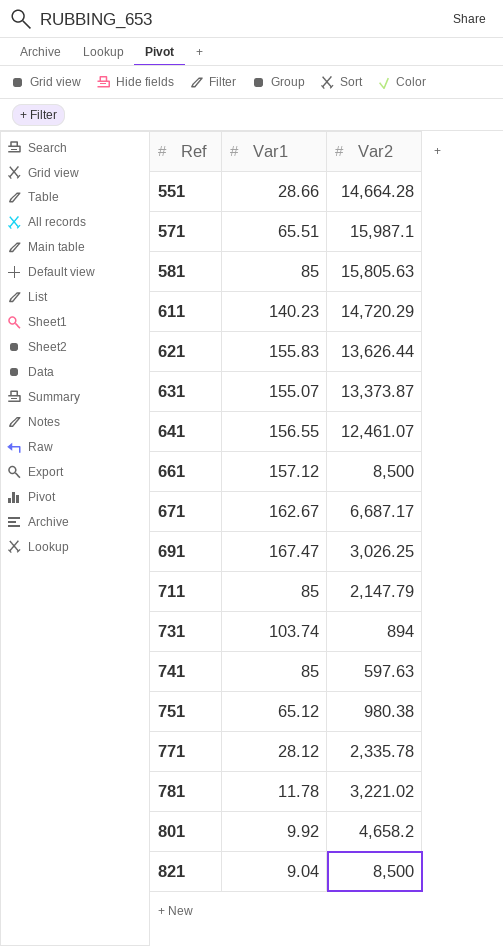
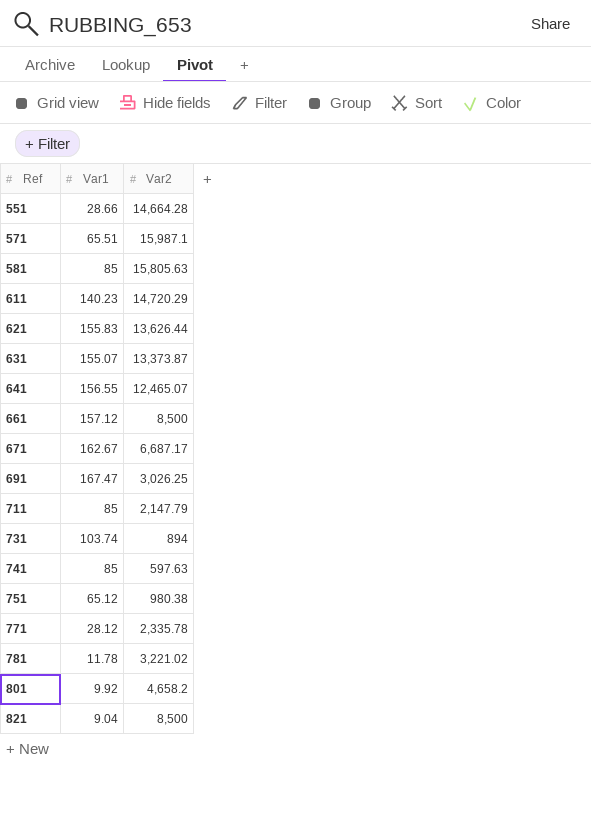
641 | Var2: 12,461.07 -> 12,465.07

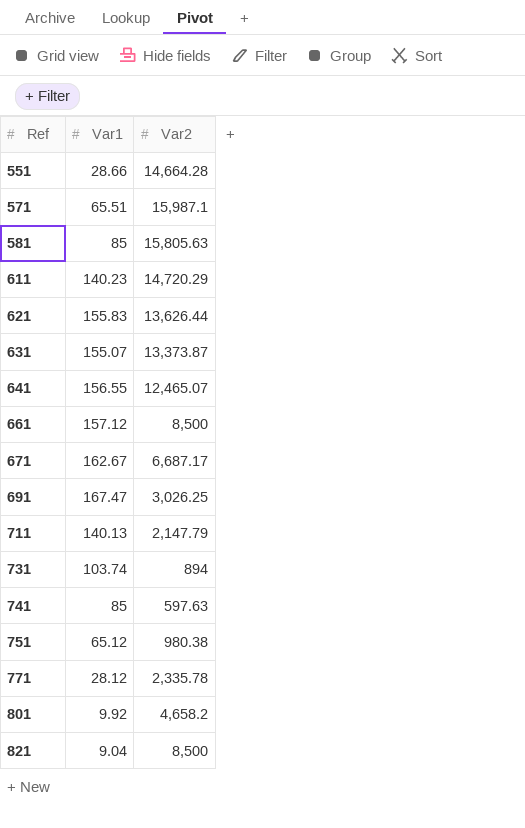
row 781: 11.78 | 3,221.02 -> none
711 | Var1: 85 -> 140.13

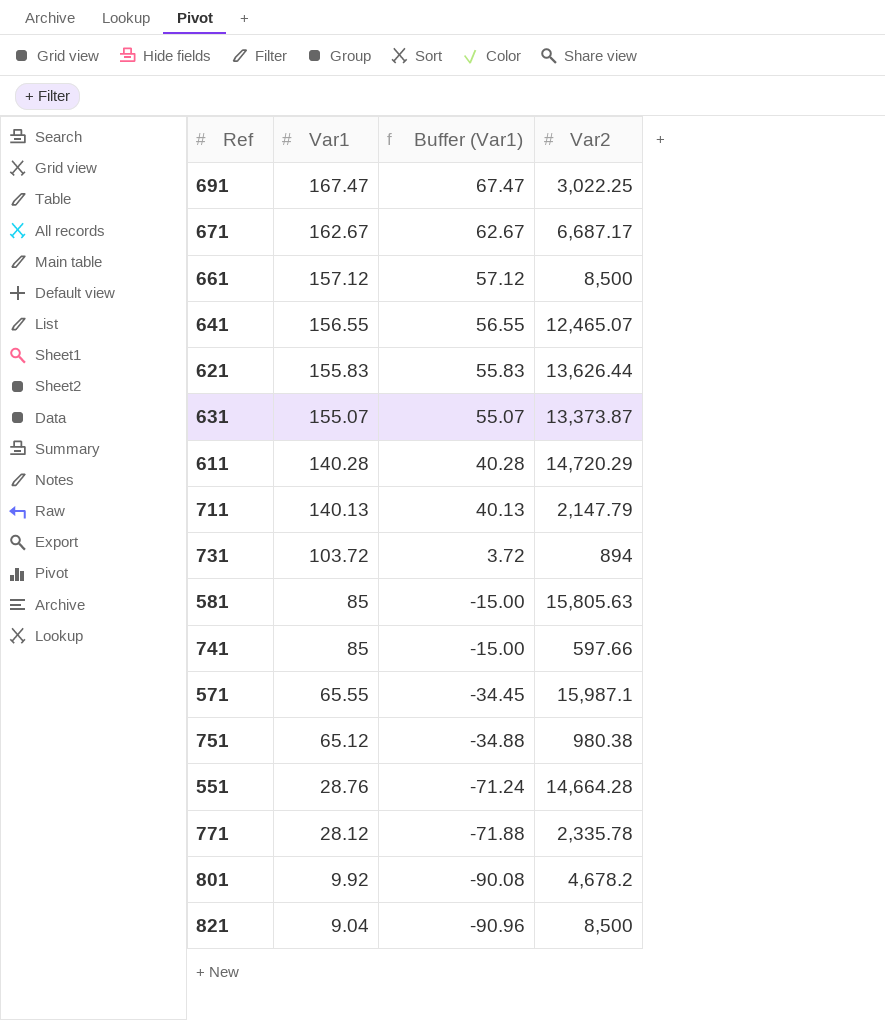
row order: Ref ascending -> Var1 descending
column Buffer (Var1) | formula: none -> [Var1] - 100
691 | Var2: 3,026.25 -> 3,022.25
611 | Var1: 140.23 -> 140.28
731 | Var1: 103.74 -> 103.72
741 | Var2: 597.63 -> 597.66
571 | Var1: 65.51 -> 65.55
551 | Var1: 28.66 -> 28.76
801 | Var2: 4,658.2 -> 4,678.2

